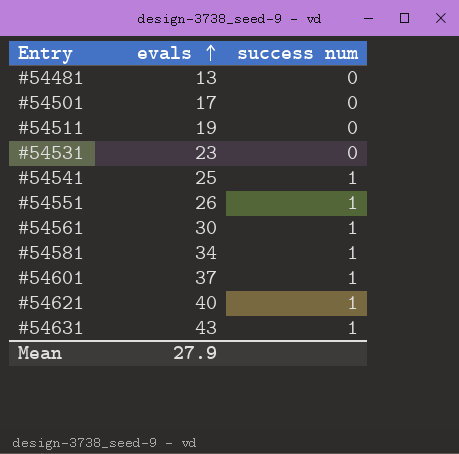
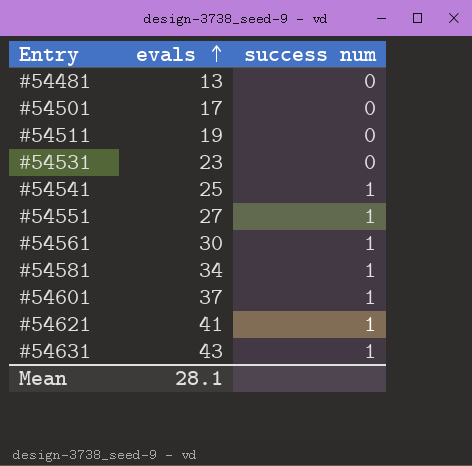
#54551 | evals: 26 -> 27
#54621 | evals: 40 -> 41
Mean | evals: 27.9 -> 28.1

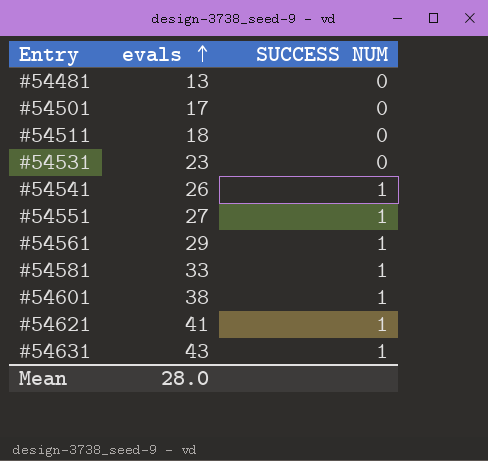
column name: success num -> SUCCESS NUM
#54511 | evals: 19 -> 18
#54541 | evals: 25 -> 26
#54561 | evals: 30 -> 29
#54581 | evals: 34 -> 33
#54601 | evals: 37 -> 38
Mean | evals: 28.1 -> 28.0

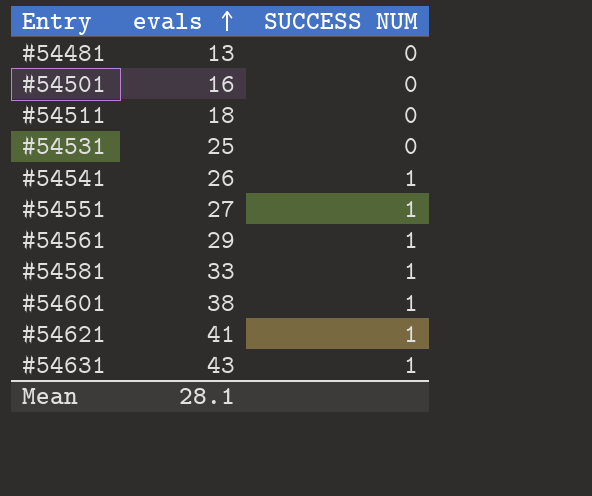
#54501 | evals: 17 -> 16
#54531 | evals: 23 -> 25
Mean | evals: 28.0 -> 28.1

